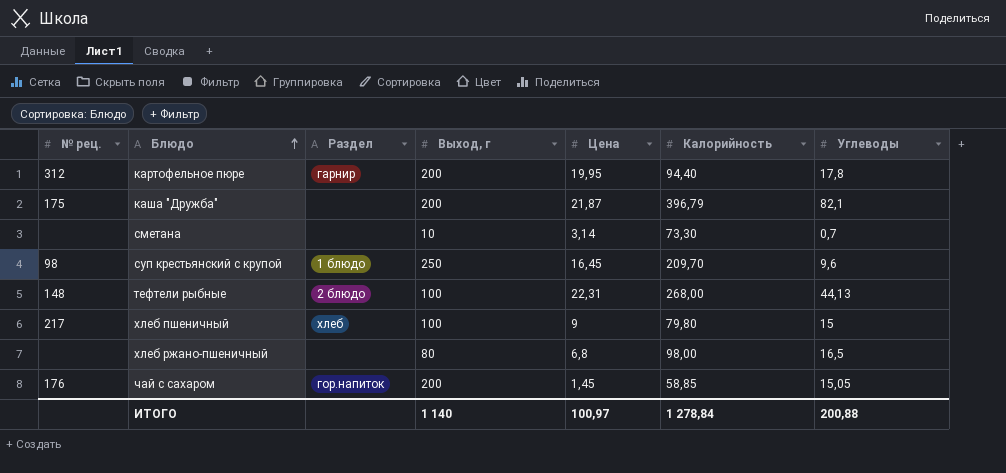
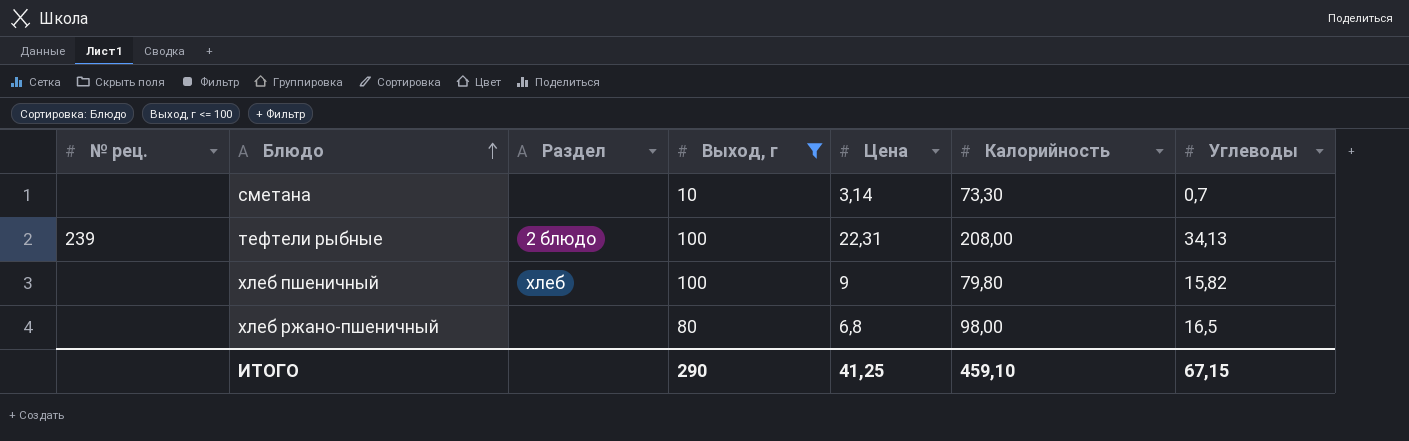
filter: none -> Выход, г <= 100
тефтели рыбные | № рец.: 148 -> 239
тефтели рыбные | Калорийность: 268,00 -> 208,00
тефтели рыбные | Углеводы: 44,13 -> 34,13
хлеб пшеничный | № рец.: 217 -> none
хлеб пшеничный | Углеводы: 15 -> 15,82
ИТОГО | Выход, г: 1 140 -> 290
ИТОГО | Цена: 100,97 -> 41,25
ИТОГО | Калорийность: 1 278,84 -> 459,10
ИТОГО | Углеводы: 200,88 -> 67,15

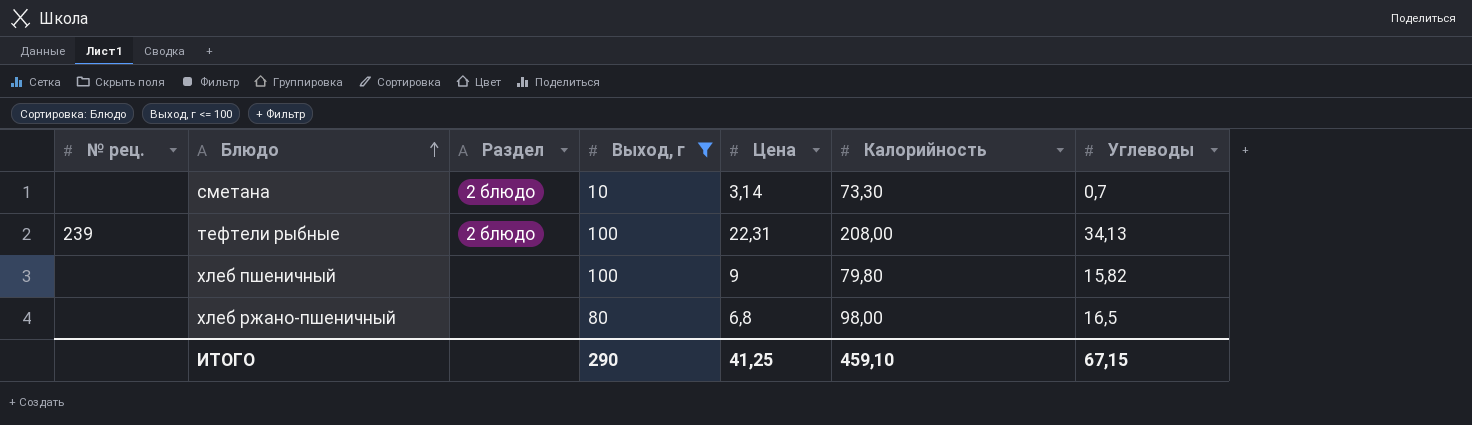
сметана | Раздел: none -> 2 блюдо
хлеб пшеничный | Раздел: хлеб -> none

